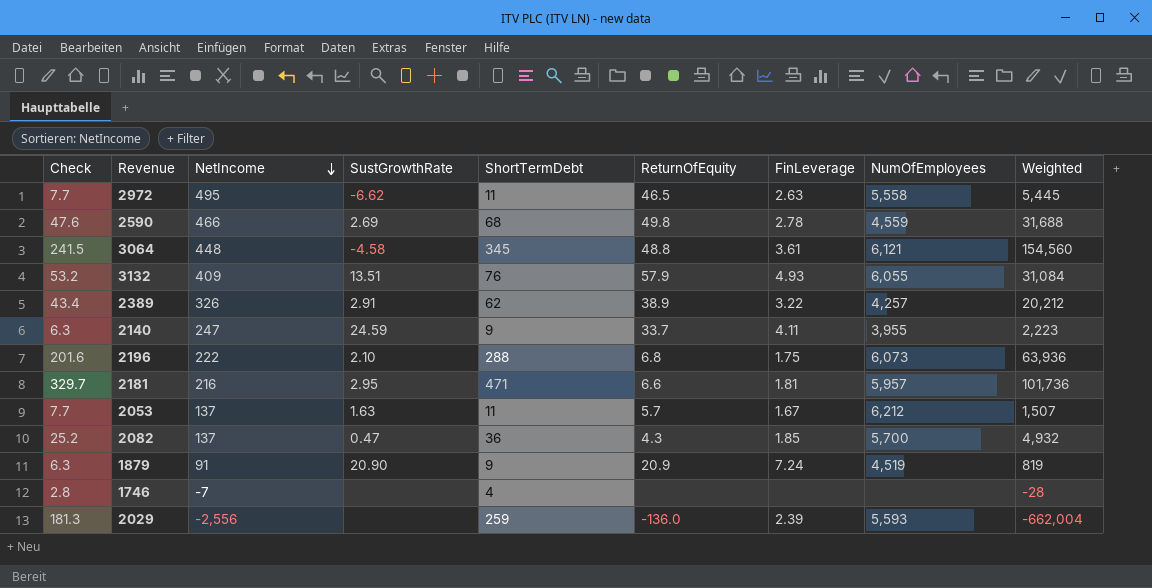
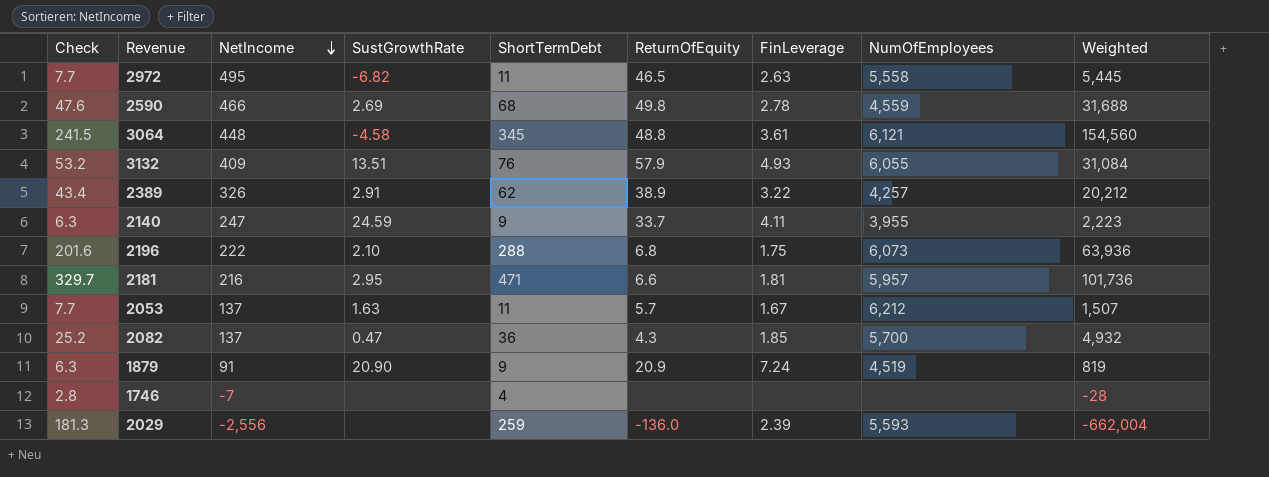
2972 | SustGrowthRate: -6.62 -> -6.82

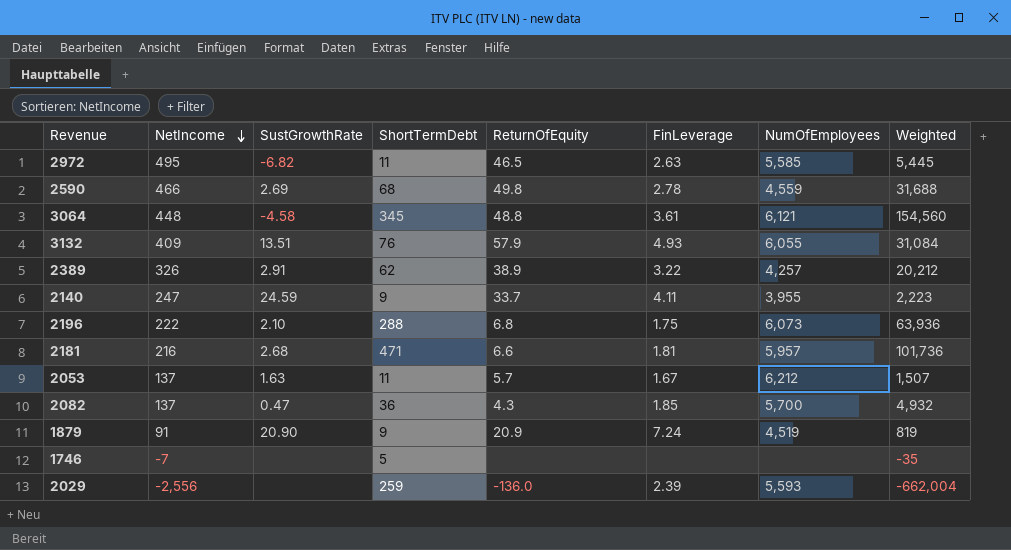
column Check | formula: [ShortTermDebt] * 0.7 -> none
2972 | NumOfEmployees: 5,558 -> 5,585
2181 | SustGrowthRate: 2.95 -> 2.68
1746 | ShortTermDebt: 4 -> 5
1746 | Weighted: -28 -> -35

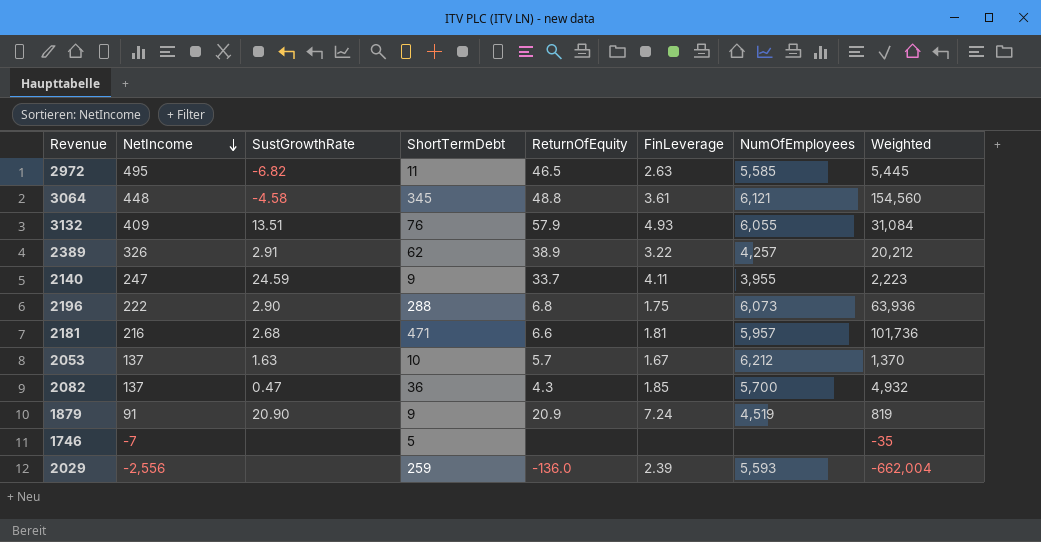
row 2590: 466 | 2.69 | 68 | 49.8 | 2.78 | 4,559 | 31,688 -> none
2196 | SustGrowthRate: 2.10 -> 2.90
2053 | ShortTermDebt: 11 -> 10
2053 | Weighted: 1,507 -> 1,370

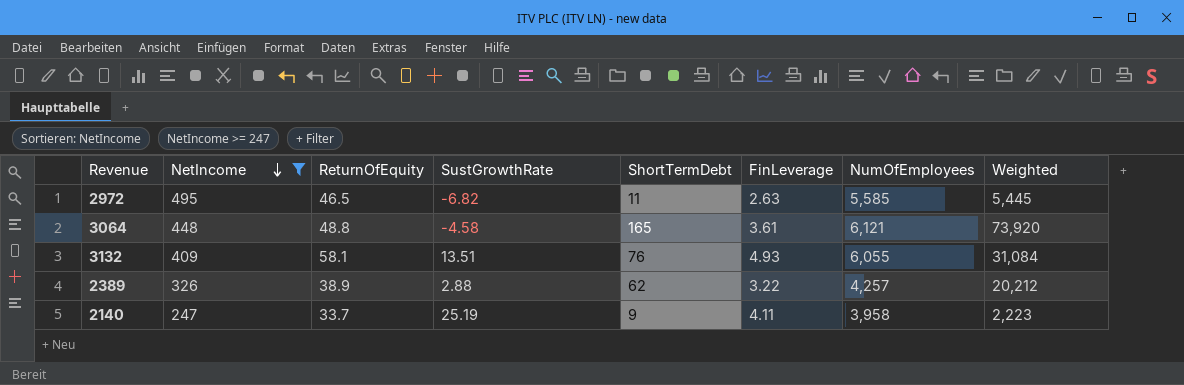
filter: none -> NetIncome >= 247
column ReturnOfEquity | position: 5 -> 3
3064 | ShortTermDebt: 345 -> 165
3064 | Weighted: 154,560 -> 73,920
3132 | ReturnOfEquity: 57.9 -> 58.1
2389 | SustGrowthRate: 2.91 -> 2.88
2140 | SustGrowthRate: 24.59 -> 25.19
2140 | NumOfEmployees: 3,955 -> 3,958

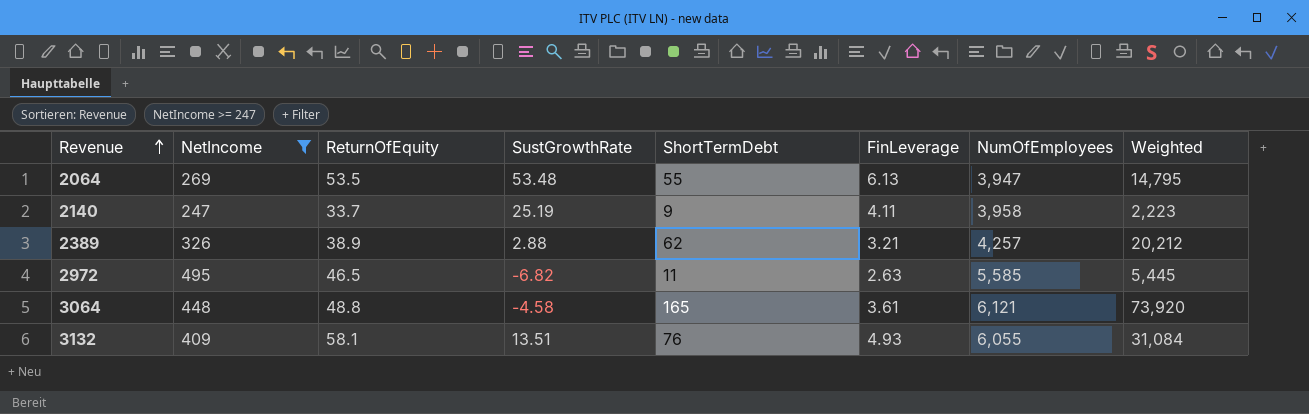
row order: NetIncome descending -> Revenue ascending
row 2064: none -> 269 | 53.5 | 53.48 | 55 | 6.13 | 3,947 | 14,795
2389 | FinLeverage: 3.22 -> 3.21

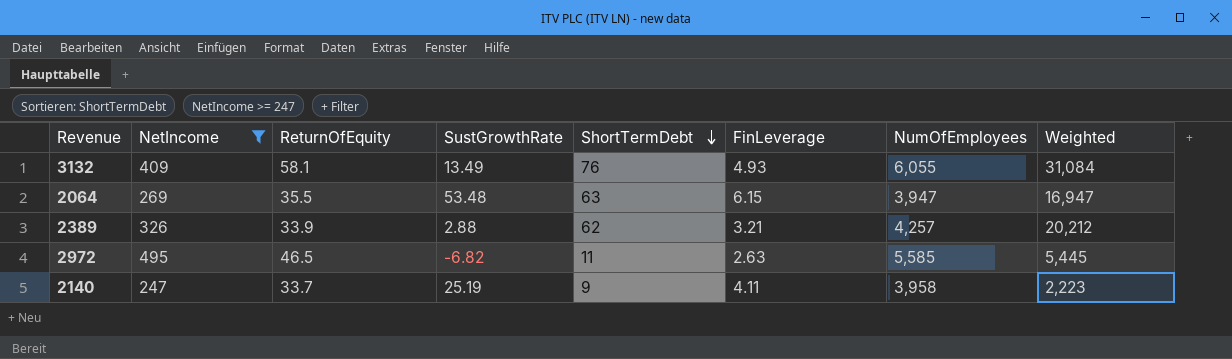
row order: Revenue ascending -> ShortTermDebt descending
row 3064: 448 | 48.8 | -4.58 | 165 | 3.61 | 6,121 | 73,920 -> none
3132 | SustGrowthRate: 13.51 -> 13.49
2064 | ReturnOfEquity: 53.5 -> 35.5
2064 | ShortTermDebt: 55 -> 63
2064 | FinLeverage: 6.13 -> 6.15
2064 | Weighted: 14,795 -> 16,947
2389 | ReturnOfEquity: 38.9 -> 33.9

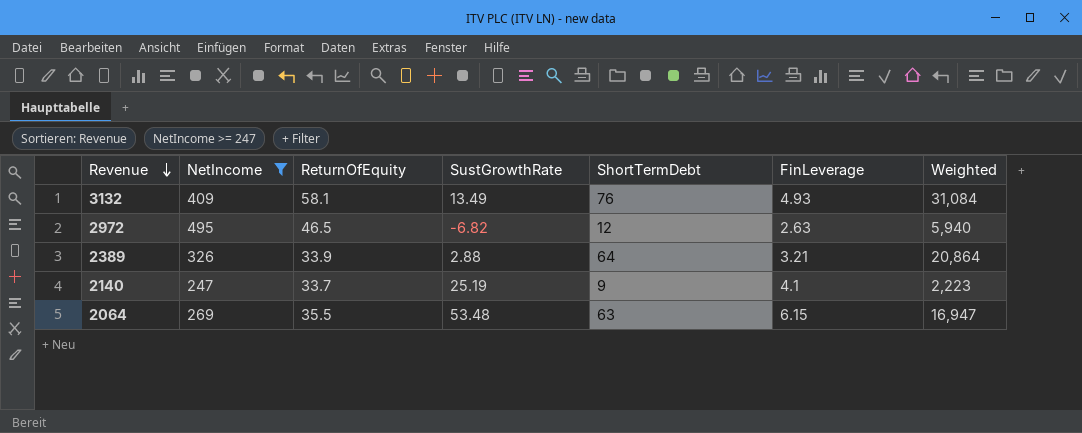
row order: ShortTermDebt descending -> Revenue descending
column NumOfEmployees | position: 7 -> none
2972 | ShortTermDebt: 11 -> 12
2972 | Weighted: 5,445 -> 5,940
2389 | ShortTermDebt: 62 -> 64
2389 | Weighted: 20,212 -> 20,864
2140 | FinLeverage: 4.11 -> 4.1

